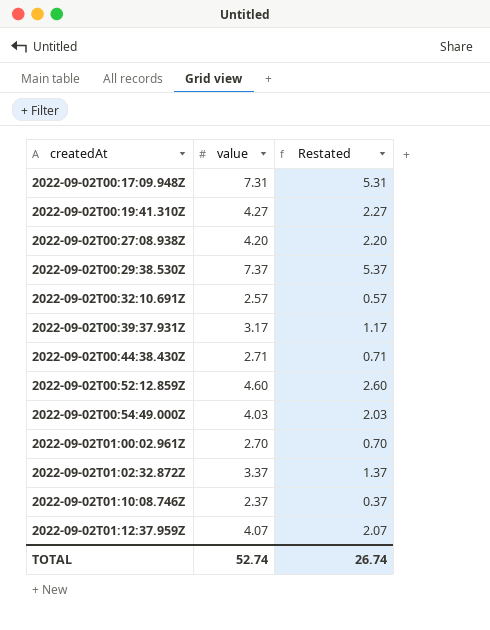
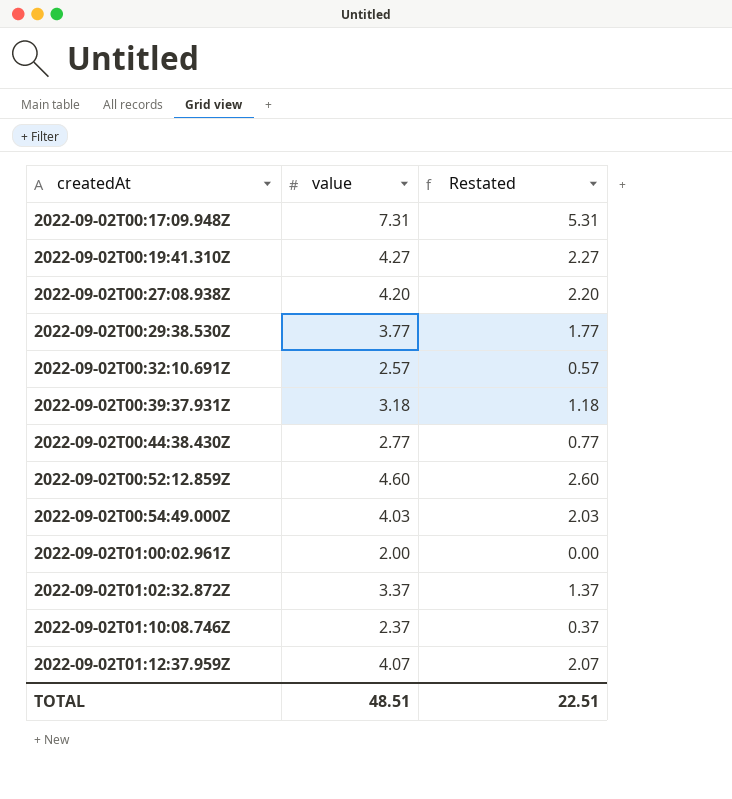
2022-09-02T00:29:38.530Z | value: 7.37 -> 3.77
2022-09-02T00:29:38.530Z | Restated: 5.37 -> 1.77
2022-09-02T00:39:37.931Z | value: 3.17 -> 3.18
2022-09-02T00:39:37.931Z | Restated: 1.17 -> 1.18
2022-09-02T00:44:38.430Z | value: 2.71 -> 2.77
2022-09-02T00:44:38.430Z | Restated: 0.71 -> 0.77
2022-09-02T01:00:02.961Z | value: 2.70 -> 2.00
2022-09-02T01:00:02.961Z | Restated: 0.70 -> 0.00
TOTAL | value: 52.74 -> 48.51
TOTAL | Restated: 26.74 -> 22.51

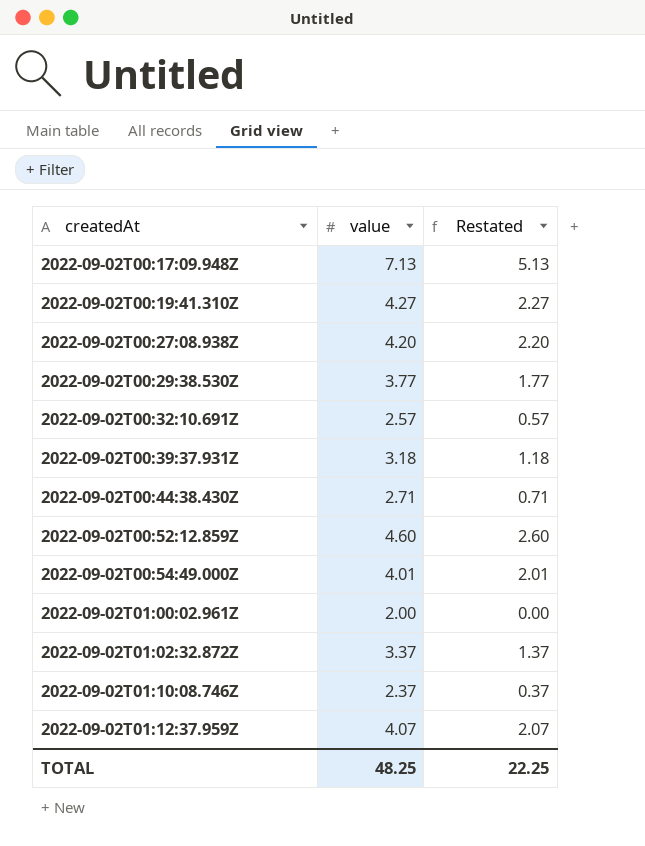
2022-09-02T00:17:09.948Z | value: 7.31 -> 7.13
2022-09-02T00:17:09.948Z | Restated: 5.31 -> 5.13
2022-09-02T00:44:38.430Z | value: 2.77 -> 2.71
2022-09-02T00:44:38.430Z | Restated: 0.77 -> 0.71
2022-09-02T00:54:49.000Z | value: 4.03 -> 4.01
2022-09-02T00:54:49.000Z | Restated: 2.03 -> 2.01
TOTAL | value: 48.51 -> 48.25
TOTAL | Restated: 22.51 -> 22.25

